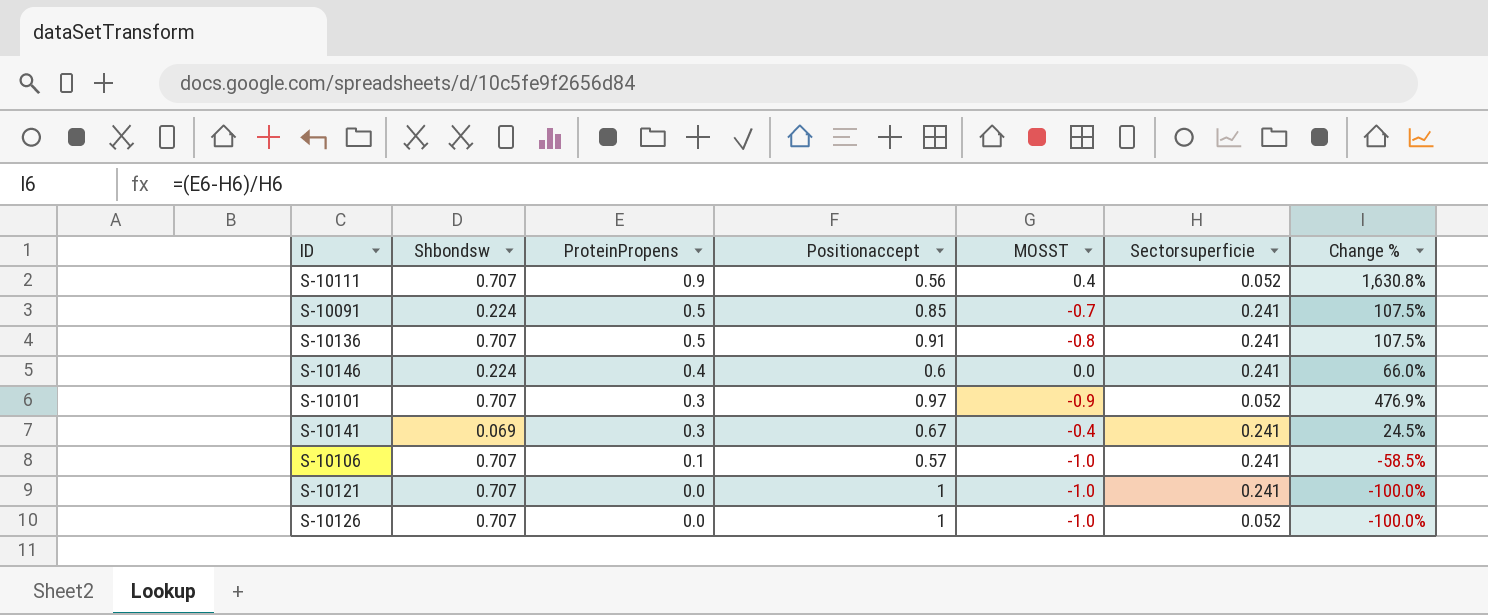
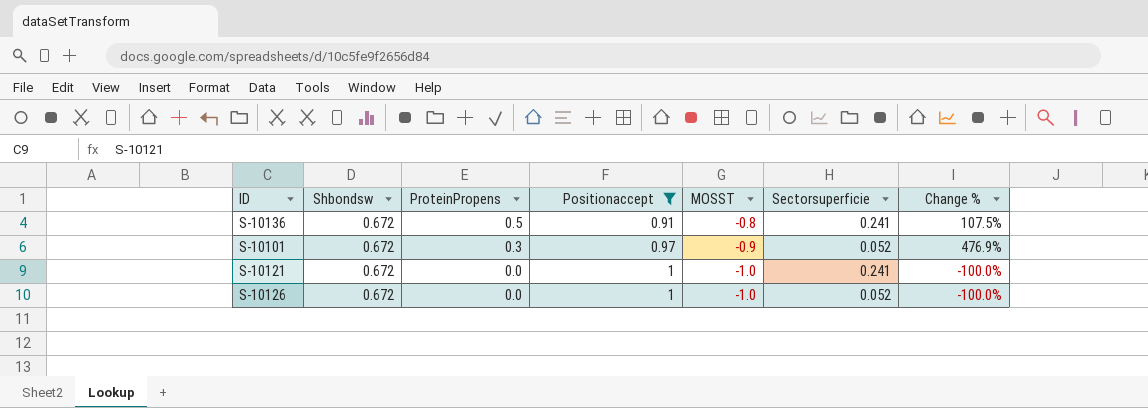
filter: none -> Positionaccept >= 0.91
S-10136 | Shbondsw: 0.707 -> 0.672
S-10101 | Shbondsw: 0.707 -> 0.672
S-10121 | Shbondsw: 0.707 -> 0.672
S-10126 | Shbondsw: 0.707 -> 0.672

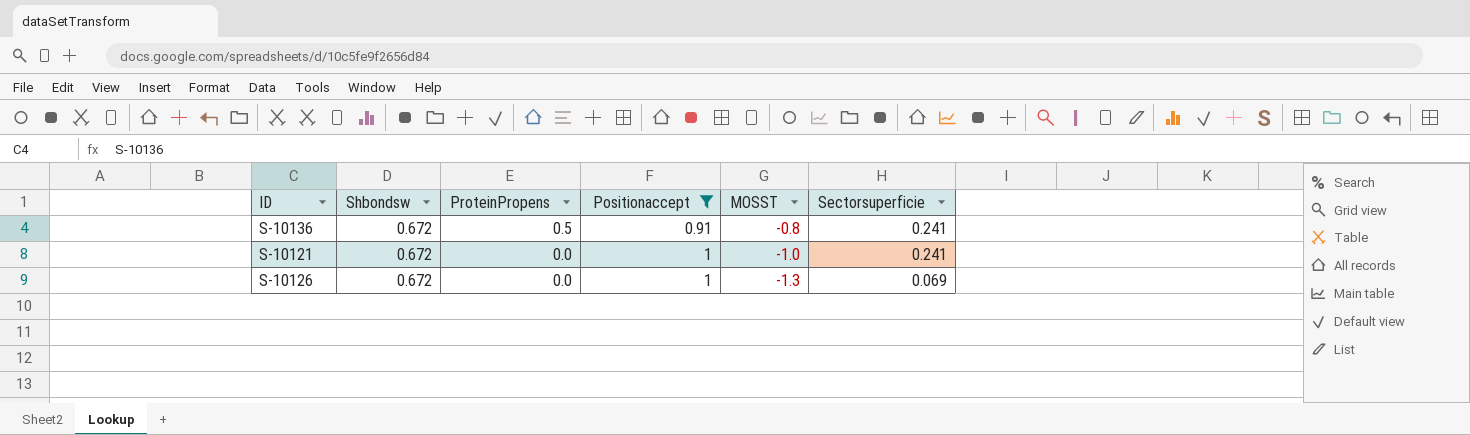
column Change % | formula: ([ProteinPropens] - [Sectorsuperficie]) / [Sectorsuperficie] -> none
row S-10101: 0.672 | 0.3 | 0.97 | -0.9 | 0.052 | 476.9% -> none
S-10126 | MOSST: -1.0 -> -1.3
S-10126 | Sectorsuperficie: 0.052 -> 0.069

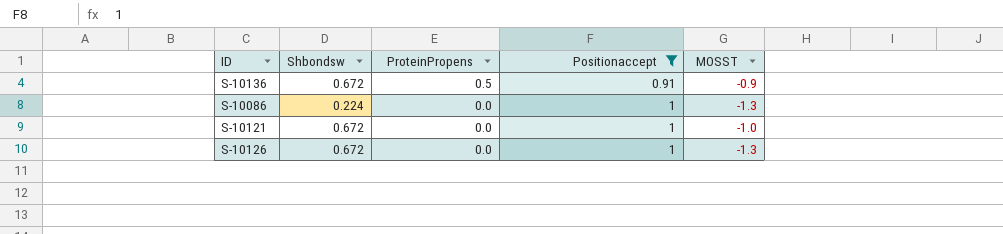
column Sectorsuperficie | position: 6 -> none
S-10136 | MOSST: -0.8 -> -0.9
row S-10086: none -> 0.224 | 0.0 | 1 | -1.3

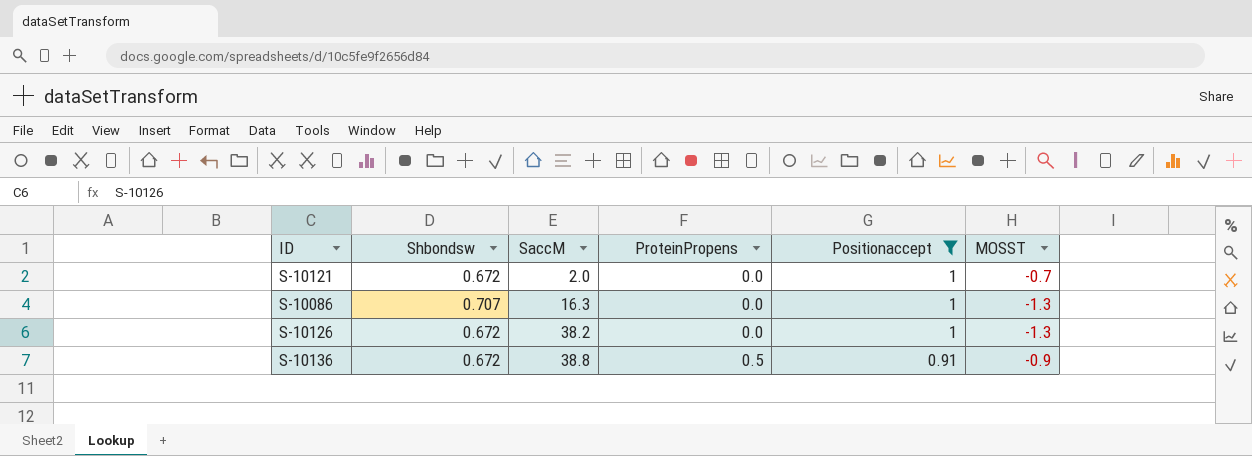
row order: ProteinPropens descending -> SaccM ascending
column SaccM | position: none -> 3
S-10121 | MOSST: -1.0 -> -0.7
S-10086 | Shbondsw: 0.224 -> 0.707

